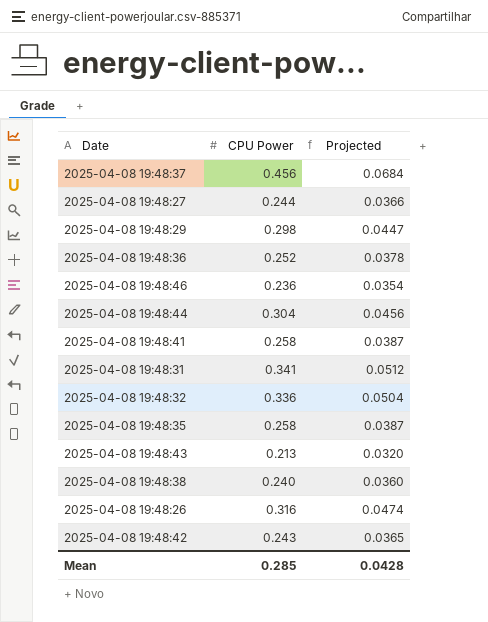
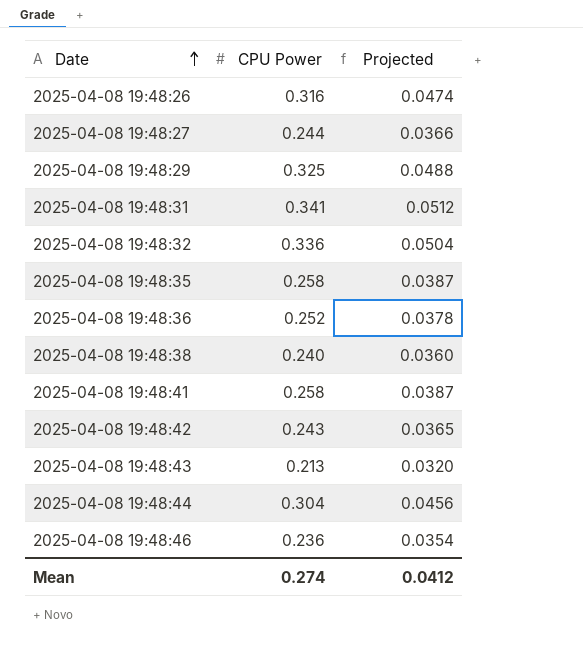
row order: none -> Date ascending
row 2025-04-08 19:48:37: 0.456 | 0.0684 -> none
2025-04-08 19:48:29 | CPU Power: 0.298 -> 0.325
2025-04-08 19:48:29 | Projected: 0.0447 -> 0.0488
Mean | CPU Power: 0.285 -> 0.274
Mean | Projected: 0.0428 -> 0.0412

